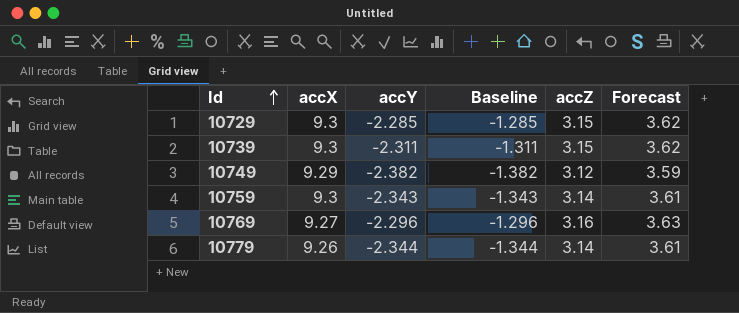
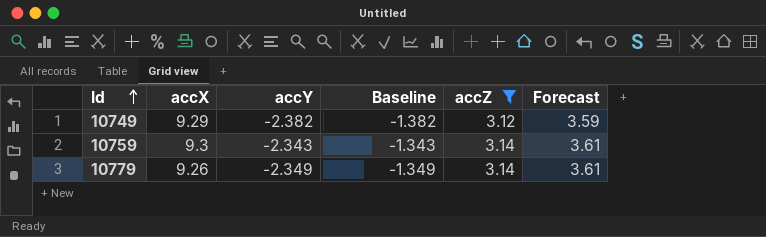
filter: none -> accZ <= 3.14
10779 | accY: -2.344 -> -2.349
10779 | Baseline: -1.344 -> -1.349

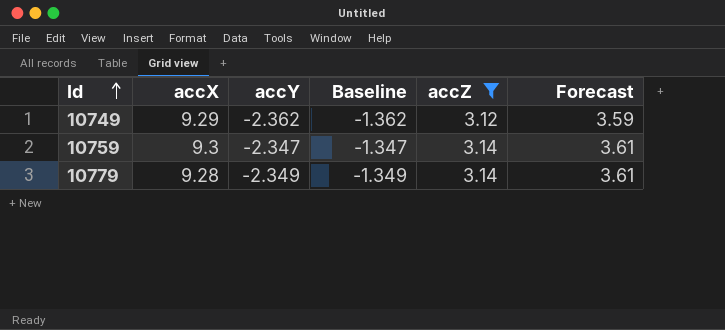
10749 | accY: -2.382 -> -2.362
10749 | Baseline: -1.382 -> -1.362
10759 | accY: -2.343 -> -2.347
10759 | Baseline: -1.343 -> -1.347
10779 | accX: 9.26 -> 9.28

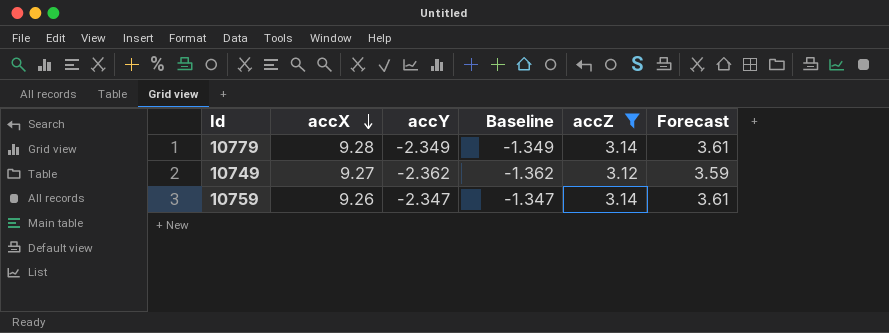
row order: Id ascending -> accX descending
10749 | accX: 9.29 -> 9.27
10759 | accX: 9.3 -> 9.26

